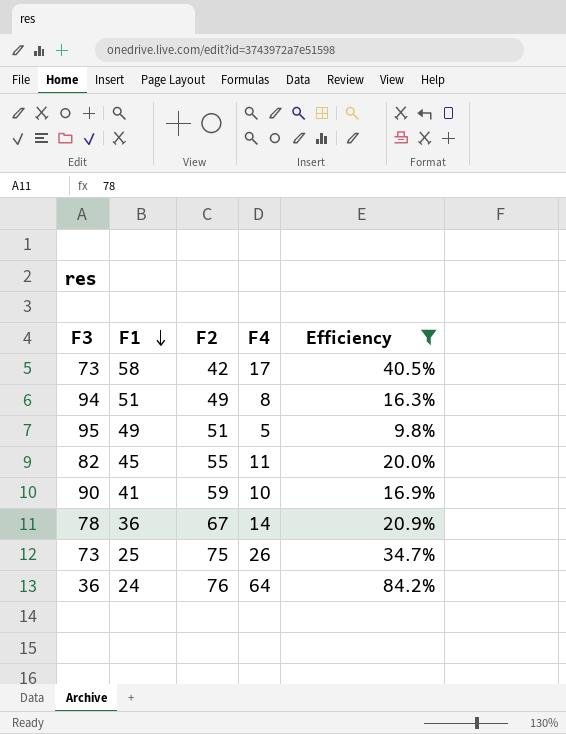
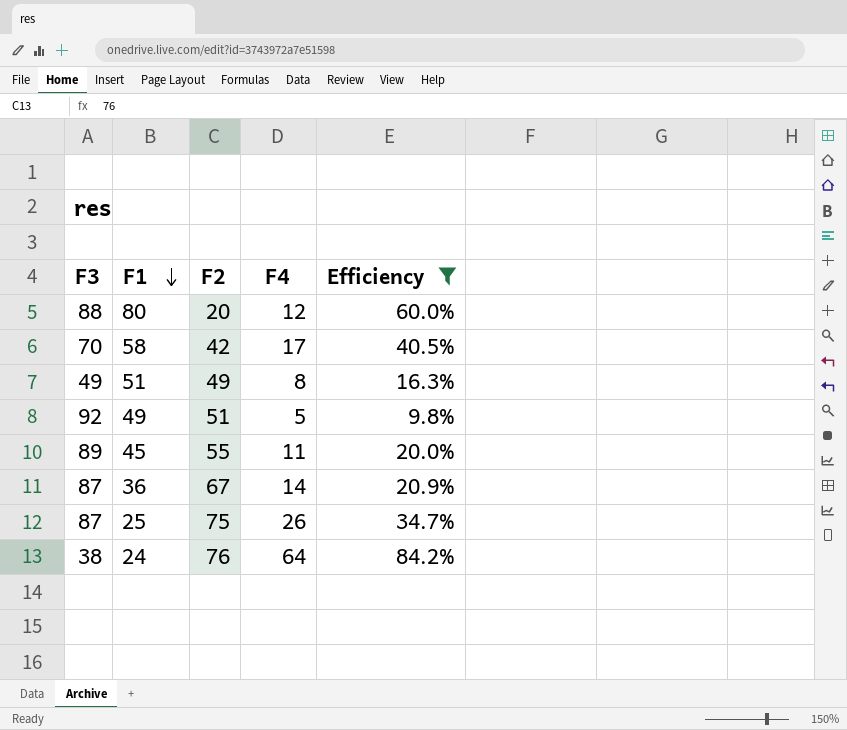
row 41: 90 | 59 | 10 | 16.9% -> none
row 80: none -> 88 | 20 | 12 | 60.0%
58 | F3: 73 -> 70
51 | F3: 94 -> 49
49 | F3: 95 -> 92
45 | F3: 82 -> 89
36 | F3: 78 -> 87
25 | F3: 73 -> 87
24 | F3: 36 -> 38

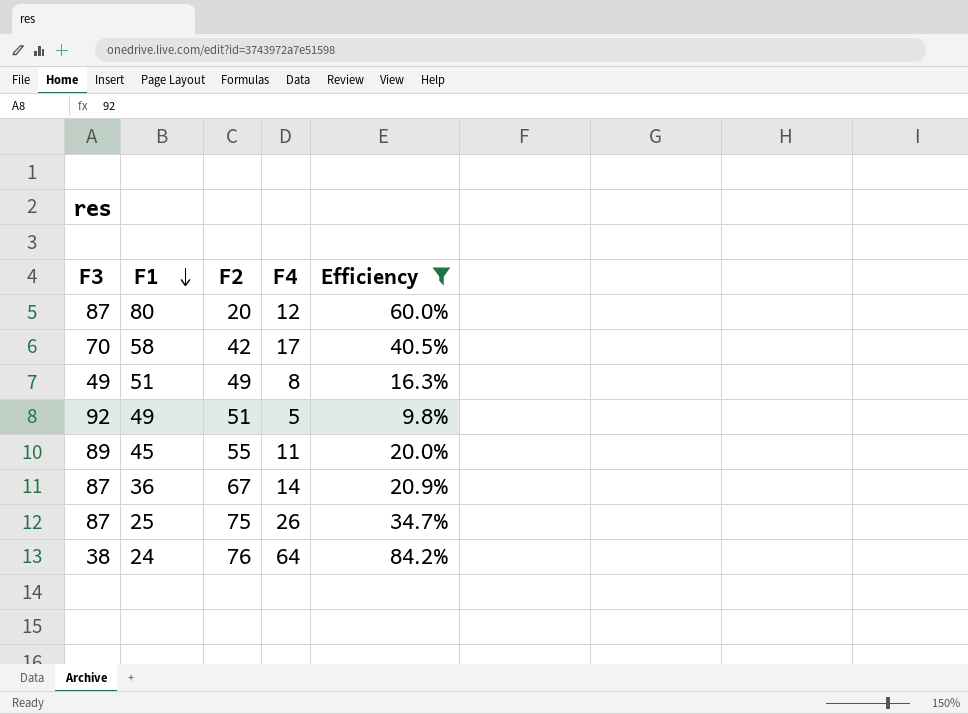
80 | F3: 88 -> 87

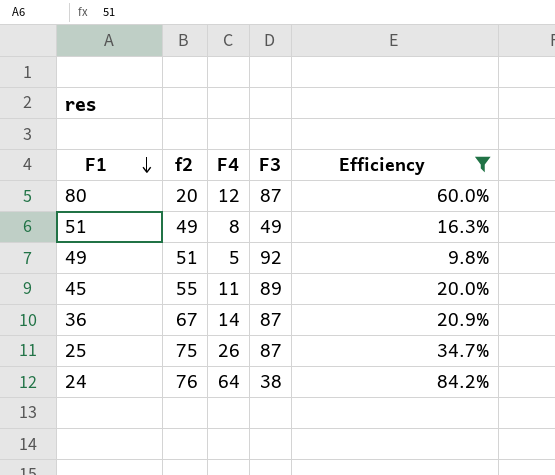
column name: F2 -> f2
column F3 | position: 1 -> 4
row 58: 70 | 42 | 17 | 40.5% -> none

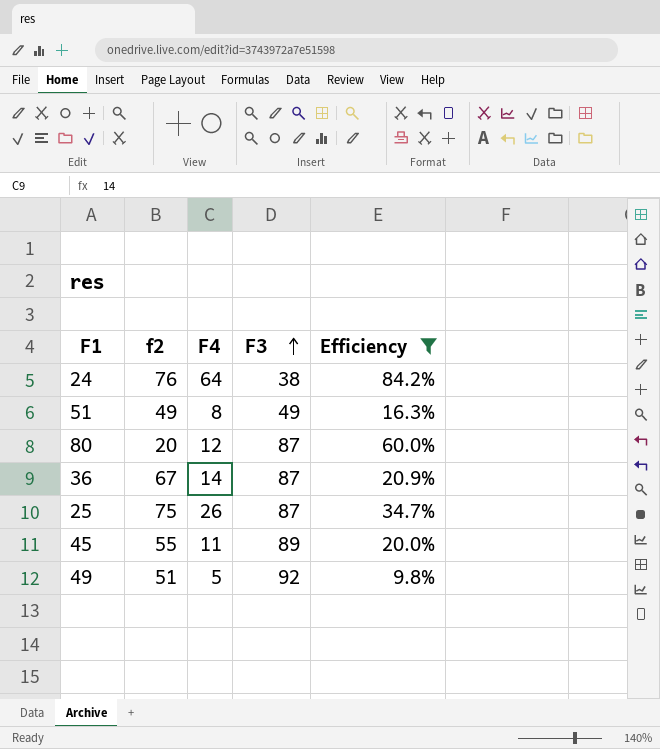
row order: F1 descending -> F3 ascending

